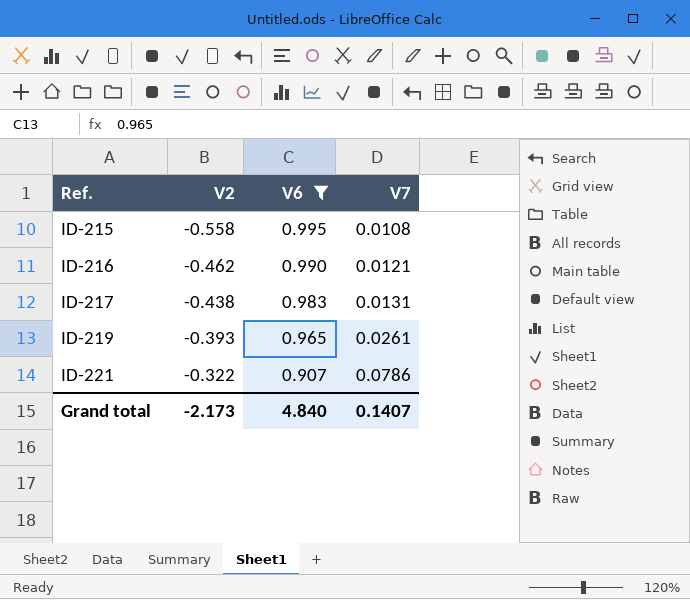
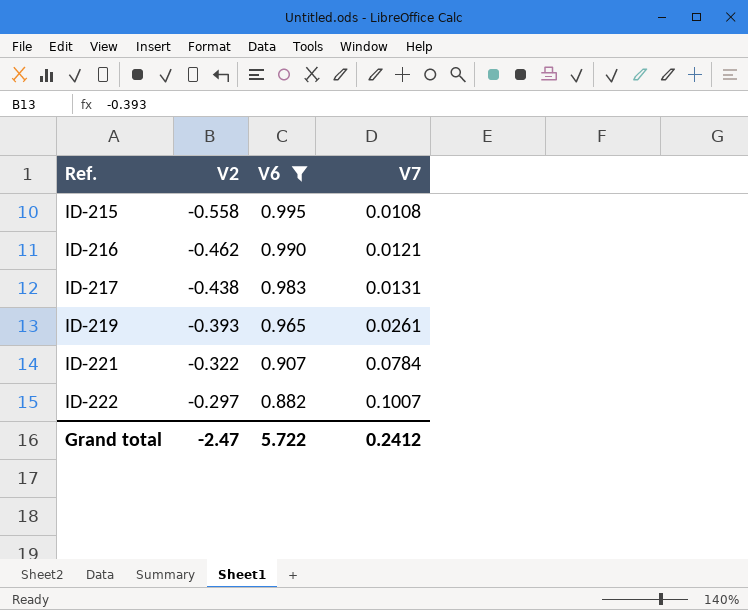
ID-221 | V7: 0.0786 -> 0.0784
row ID-222: none -> -0.297 | 0.882 | 0.1007
Grand total | V2: -2.173 -> -2.47
Grand total | V6: 4.840 -> 5.722
Grand total | V7: 0.1407 -> 0.2412

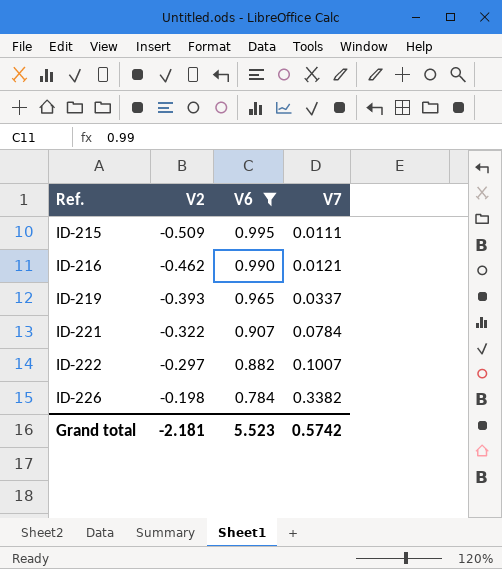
row ID-217: -0.438 | 0.983 | 0.0131 -> none
ID-215 | V2: -0.558 -> -0.509
ID-215 | V7: 0.0108 -> 0.0111
ID-219 | V7: 0.0261 -> 0.0337
row ID-226: none -> -0.198 | 0.784 | 0.3382
Grand total | V2: -2.47 -> -2.181
Grand total | V6: 5.722 -> 5.523
Grand total | V7: 0.2412 -> 0.5742

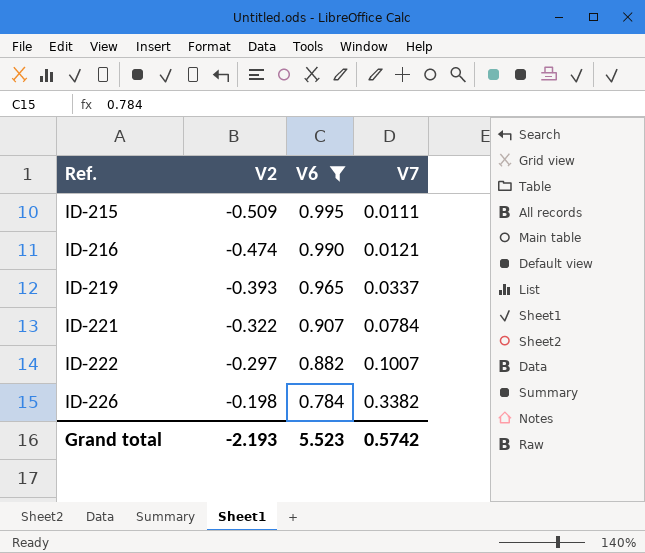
ID-216 | V2: -0.462 -> -0.474
Grand total | V2: -2.181 -> -2.193

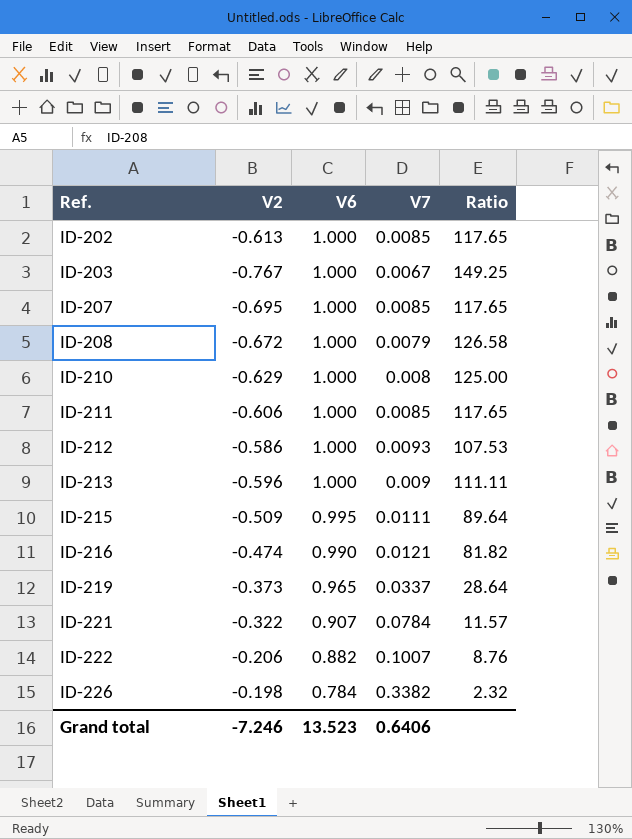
filter: V6 != 1.000 -> none
column Ratio | formula: none -> [V6] / [V7]
ID-219 | V2: -0.393 -> -0.373
ID-222 | V2: -0.297 -> -0.206
Grand total | V2: -2.193 -> -7.246
Grand total | V6: 5.523 -> 13.523
Grand total | V7: 0.5742 -> 0.6406

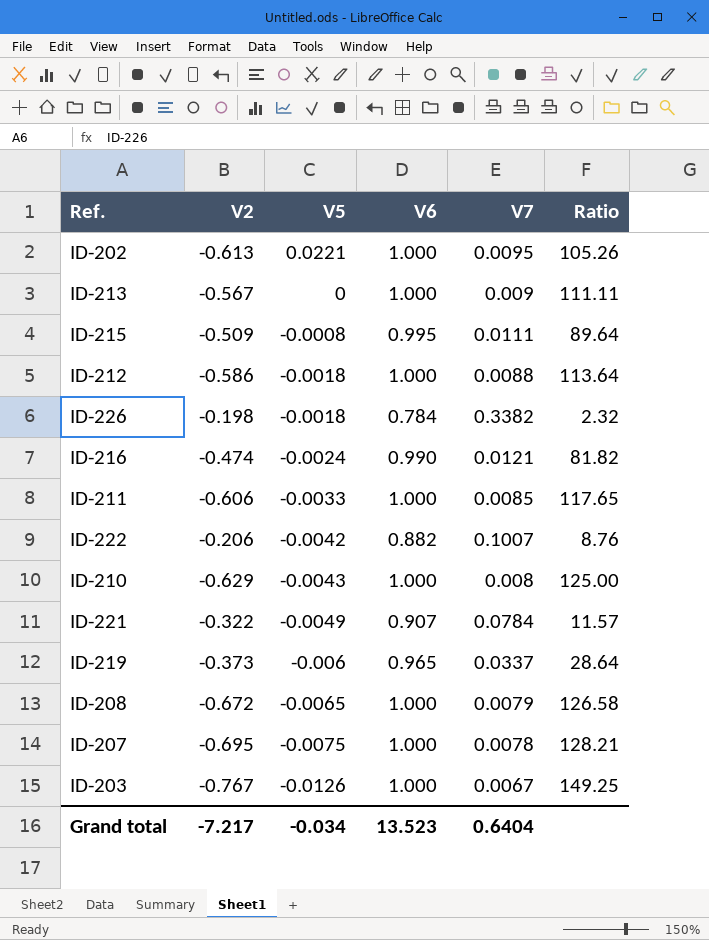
row order: Ref. ascending -> V5 descending
column V5 | position: none -> 3
ID-202 | V7: 0.0085 -> 0.0095
ID-202 | Ratio: 117.65 -> 105.26
ID-213 | V2: -0.596 -> -0.567
ID-212 | V7: 0.0093 -> 0.0088
ID-212 | Ratio: 107.53 -> 113.64
ID-207 | V7: 0.0085 -> 0.0078
ID-207 | Ratio: 117.65 -> 128.21
Grand total | V2: -7.246 -> -7.217
Grand total | V7: 0.6406 -> 0.6404

